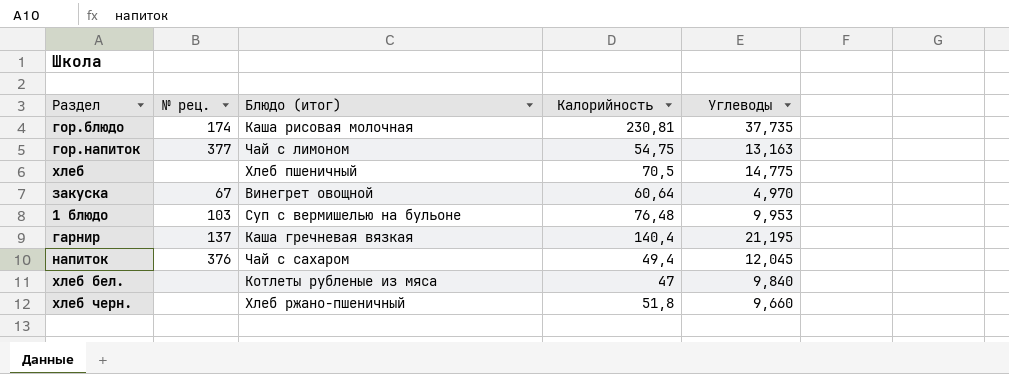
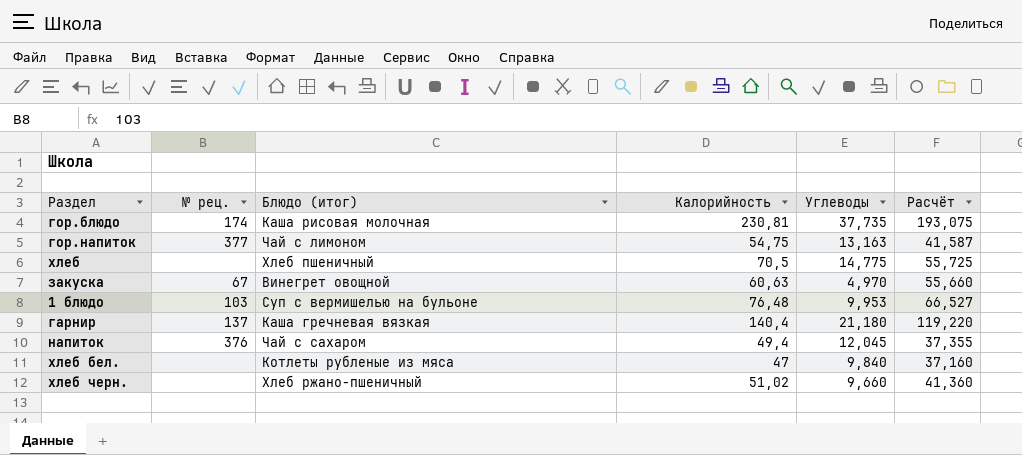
column Расчёт | formula: none -> [Калорийность] - [Углеводы]
закуска | Калорийность: 60,64 -> 60,63
гарнир | Углеводы: 21,195 -> 21,180
хлеб черн. | Калорийность: 51,8 -> 51,02

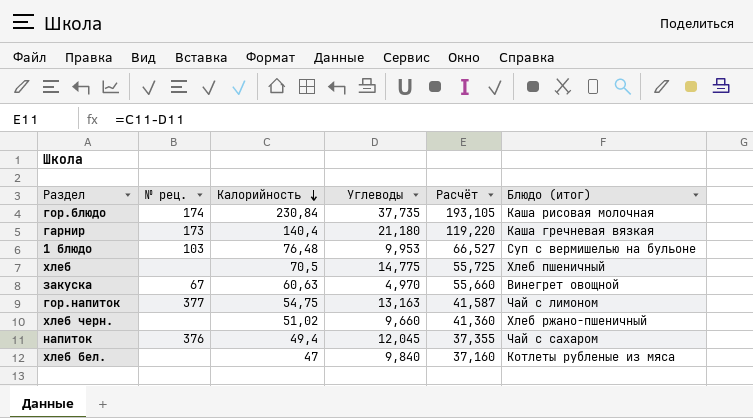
row order: none -> Калорийность descending
column Блюдо (итог) | position: 3 -> 6
гор.блюдо | Калорийность: 230,81 -> 230,84
гор.блюдо | Расчёт: 193,075 -> 193,105
гарнир | № рец.: 137 -> 173

